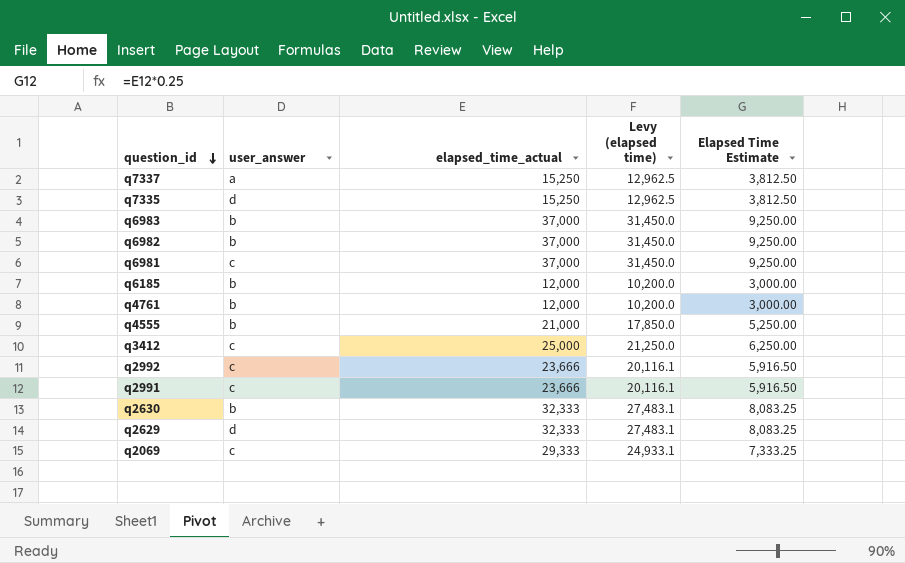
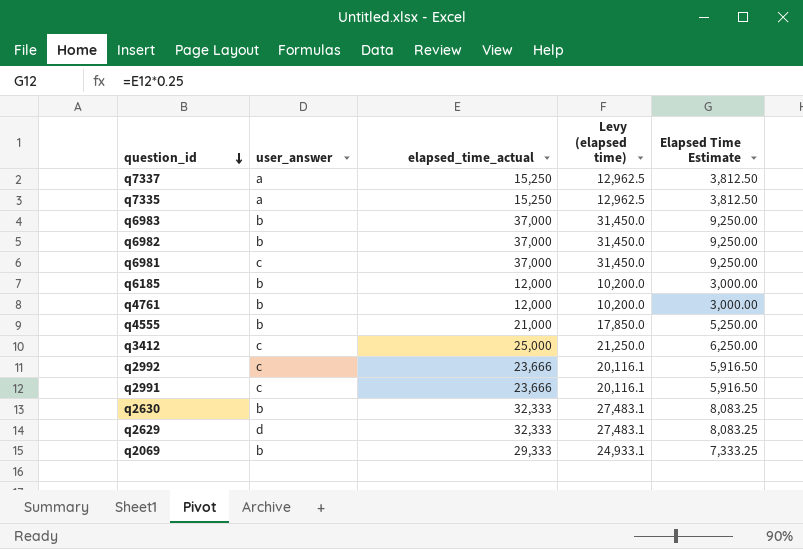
q7335 | user_answer: d -> a
q2069 | user_answer: c -> b

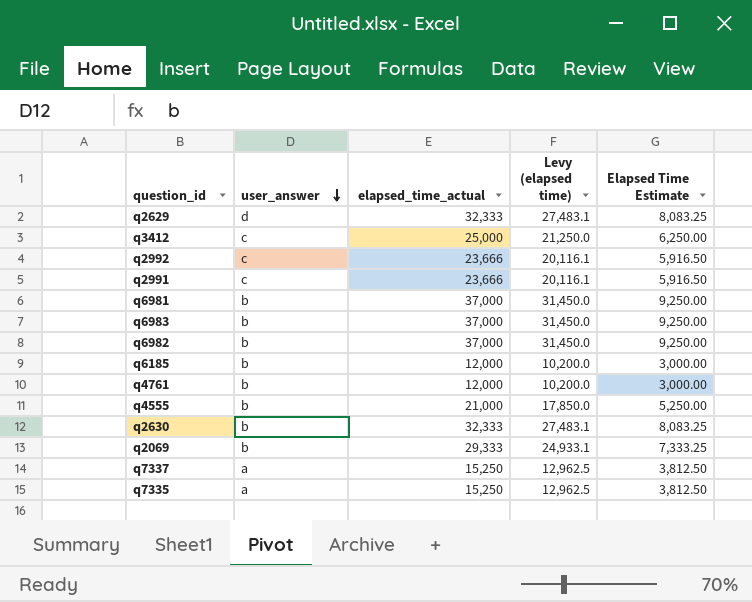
row order: question_id descending -> user_answer descending
q6981 | user_answer: c -> b

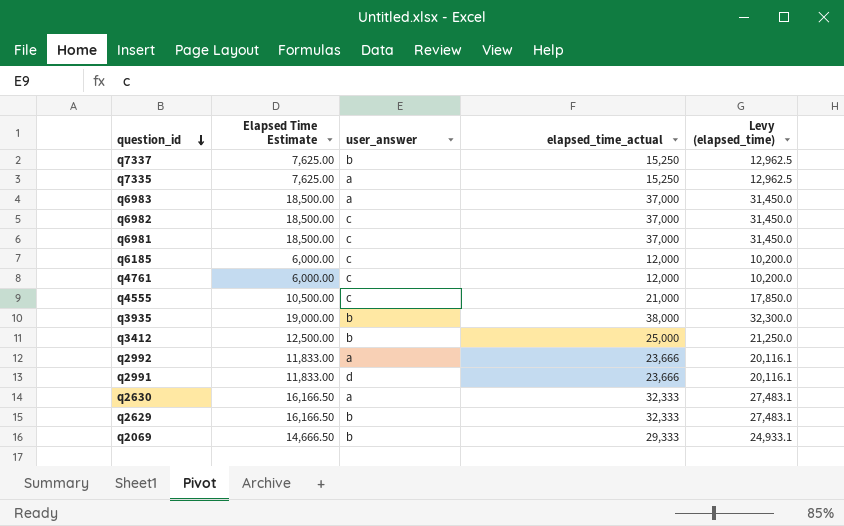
row order: user_answer descending -> question_id descending
column Elapsed Time Estimate | formula: [elapsed_time_actual] * 0.25 -> [elapsed_time_actual] * 0.5
column Elapsed Time Estimate | position: 5 -> 2
column name: Levy (elapsed time) -> Levy (elapsed_time)
q7337 | user_answer: a -> b
q6983 | user_answer: b -> a
q6982 | user_answer: b -> c
q6981 | user_answer: b -> c
q6185 | user_answer: b -> c
q4761 | user_answer: b -> c
q4555 | user_answer: b -> c
row q3935: none -> 19,000.00 | b | 38,000 | 32,300.0
q3412 | user_answer: c -> b
q2992 | user_answer: c -> a
q2991 | user_answer: c -> d
q2630 | user_answer: b -> a
q2629 | user_answer: d -> b

